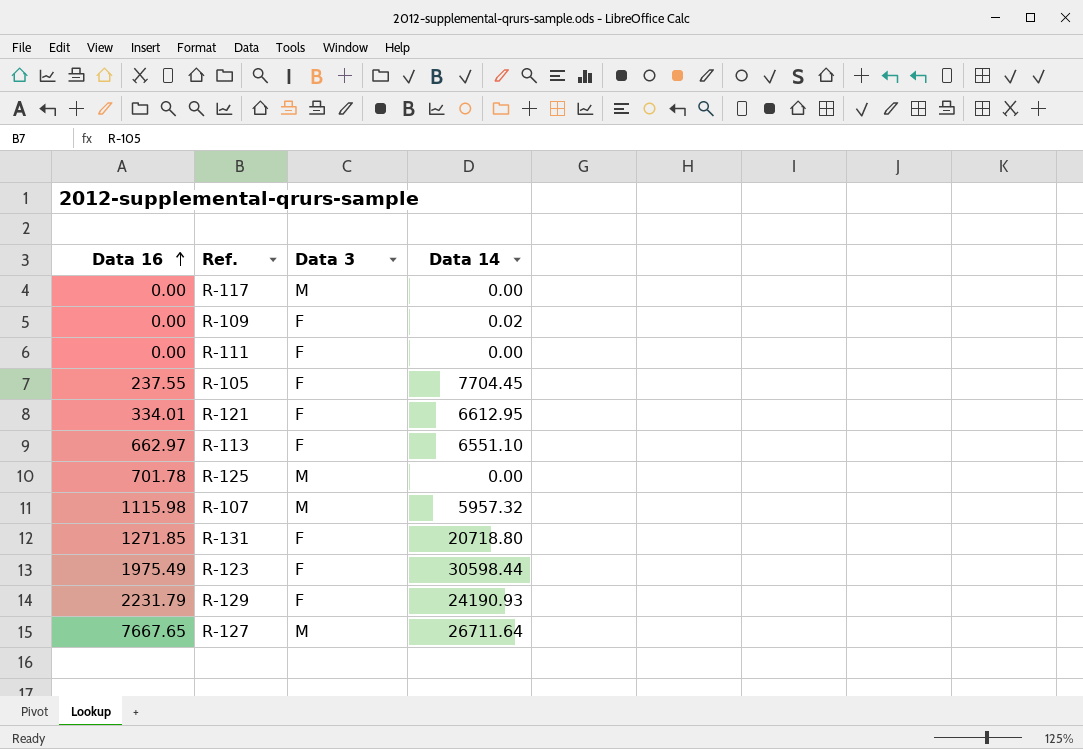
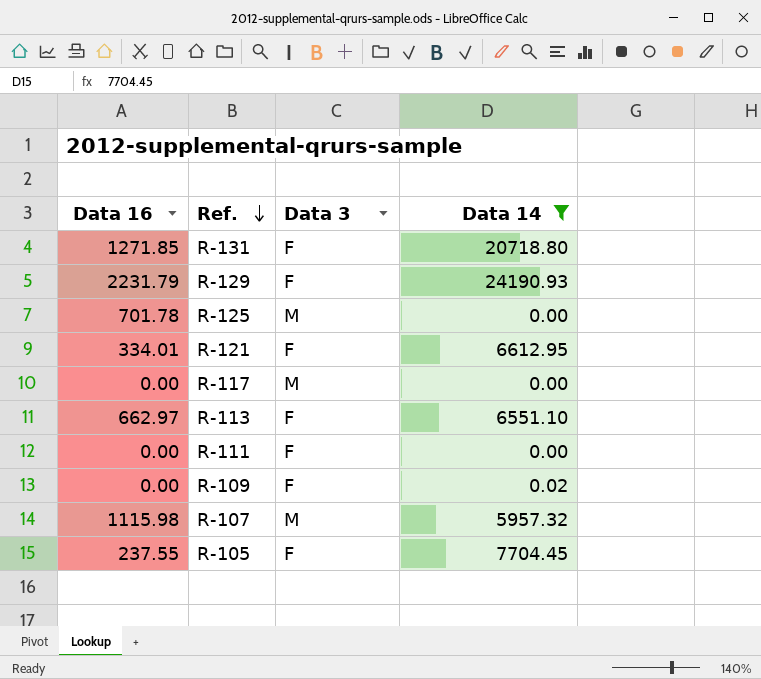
filter: none -> Data 14 <= 24190.93
row order: Data 16 ascending -> Ref. descending

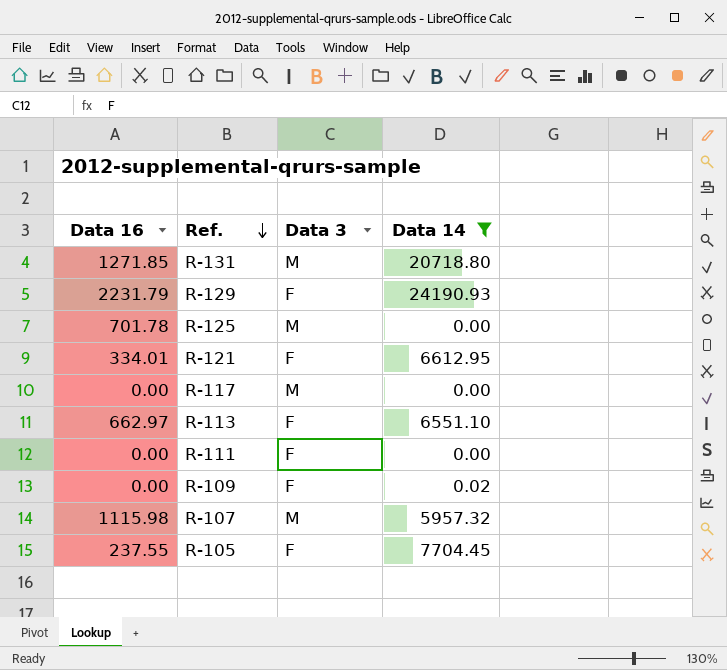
R-131 | Data 3: F -> M

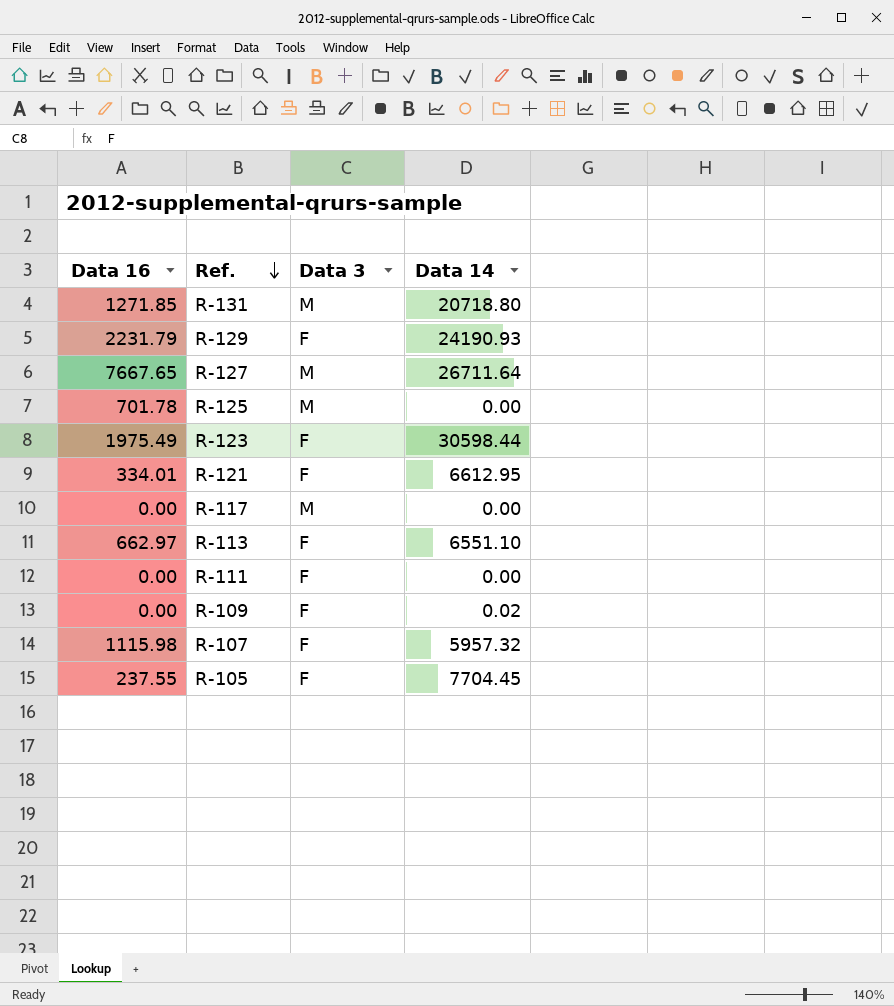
filter: Data 14 <= 24190.93 -> none
R-107 | Data 3: M -> F

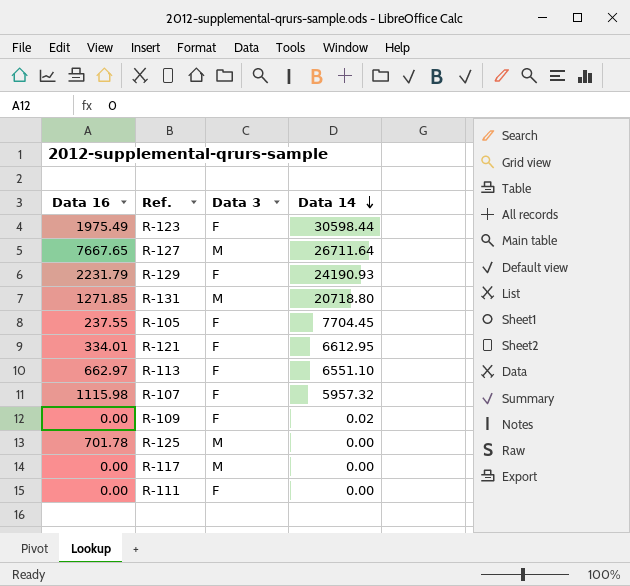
row order: Ref. descending -> Data 14 descending

